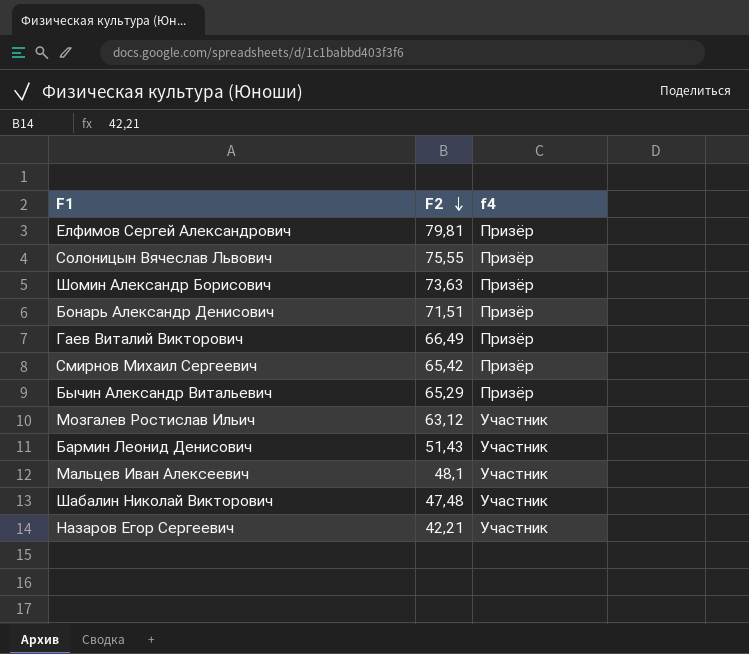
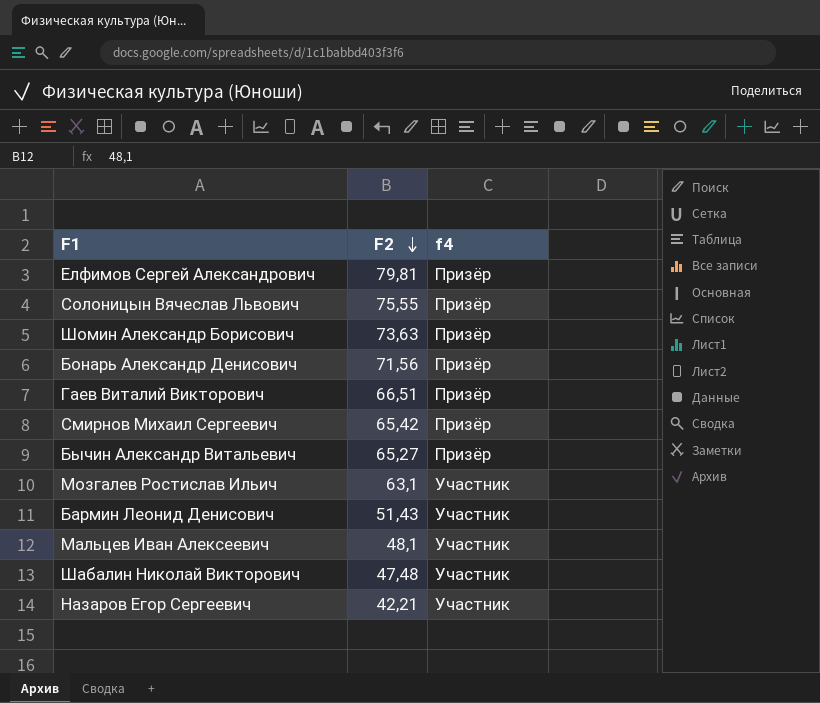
Бонарь Александр Денисович | F2: 71,51 -> 71,56
Гаев Виталий Викторович | F2: 66,49 -> 66,51
Бычин Александр Витальевич | F2: 65,29 -> 65,27
Мозгалев Ростислав Ильич | F2: 63,12 -> 63,1

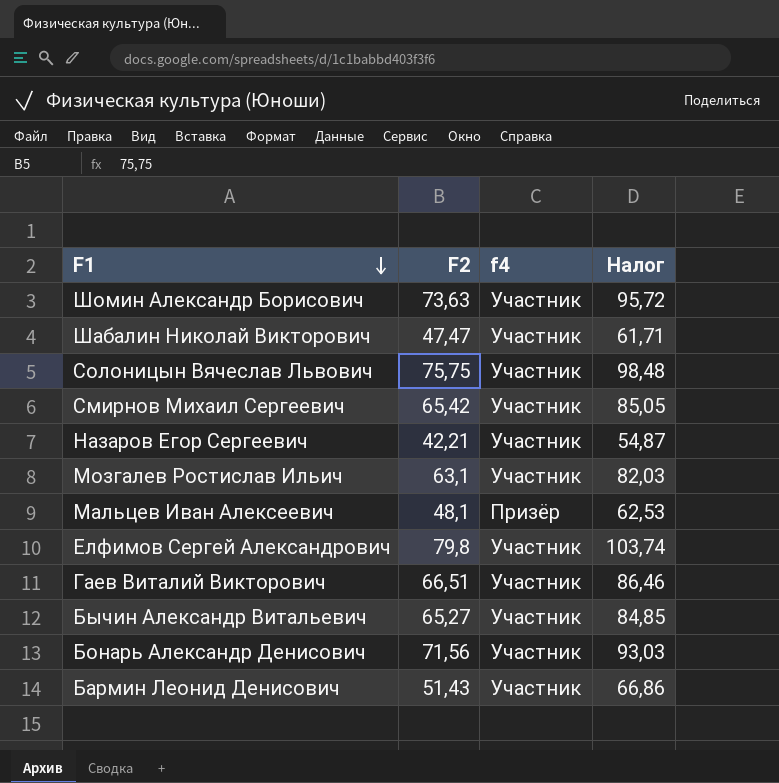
row order: F2 descending -> F1 descending
column Налог | formula: none -> [F2] * 1,3
Шомин Александр Борисович | f4: Призёр -> Участник
Шабалин Николай Викторович | F2: 47,48 -> 47,47
Солоницын Вячеслав Львович | F2: 75,55 -> 75,75
Солоницын Вячеслав Львович | f4: Призёр -> Участник
Смирнов Михаил Сергеевич | f4: Призёр -> Участник
Мальцев Иван Алексеевич | f4: Участник -> Призёр
Елфимов Сергей Александрович | F2: 79,81 -> 79,8
Елфимов Сергей Александрович | f4: Призёр -> Участник
Гаев Виталий Викторович | f4: Призёр -> Участник
Бычин Александр Витальевич | f4: Призёр -> Участник
Бонарь Александр Денисович | f4: Призёр -> Участник

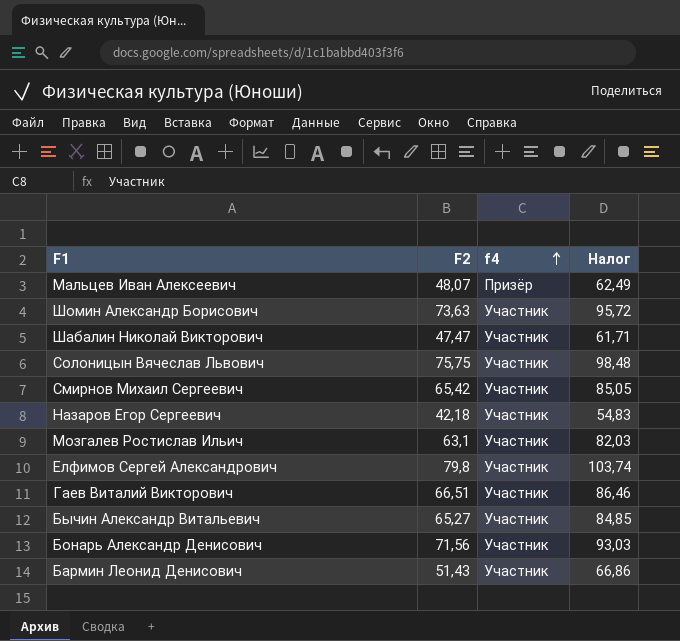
row order: F1 descending -> f4 ascending
Мальцев Иван Алексеевич | F2: 48,1 -> 48,07
Мальцев Иван Алексеевич | Налог: 62,53 -> 62,49
Назаров Егор Сергеевич | F2: 42,21 -> 42,18
Назаров Егор Сергеевич | Налог: 54,87 -> 54,83

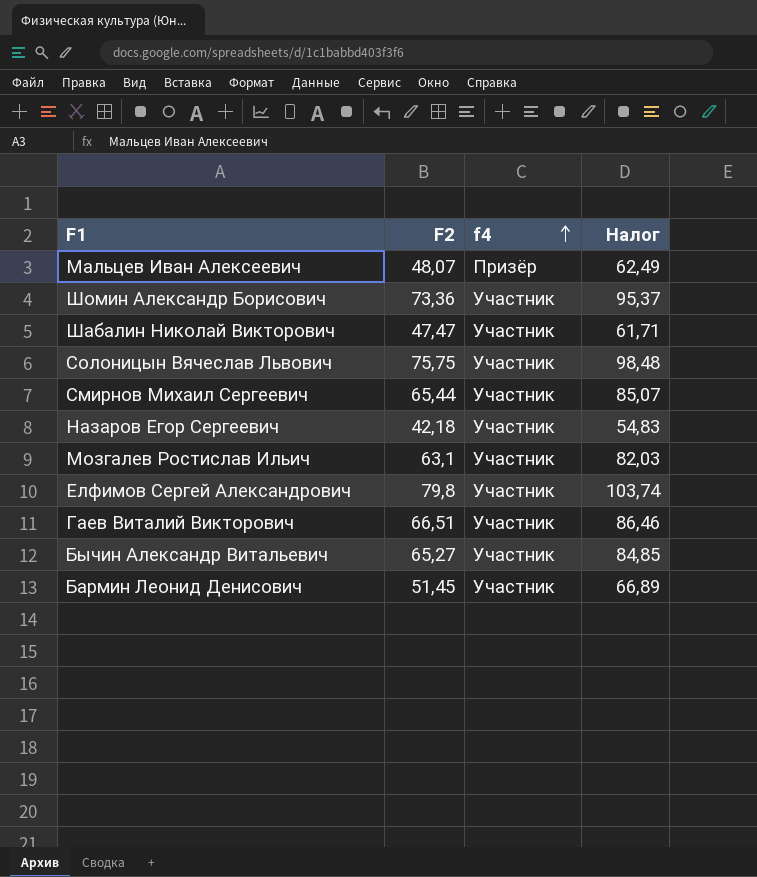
row Бонарь Александр Денисович: 71,56 | Участник | 93,03 -> none
Шомин Александр Борисович | F2: 73,63 -> 73,36
Шомин Александр Борисович | Налог: 95,72 -> 95,37
Смирнов Михаил Сергеевич | F2: 65,42 -> 65,44
Смирнов Михаил Сергеевич | Налог: 85,05 -> 85,07
Бармин Леонид Денисович | F2: 51,43 -> 51,45
Бармин Леонид Денисович | Налог: 66,86 -> 66,89

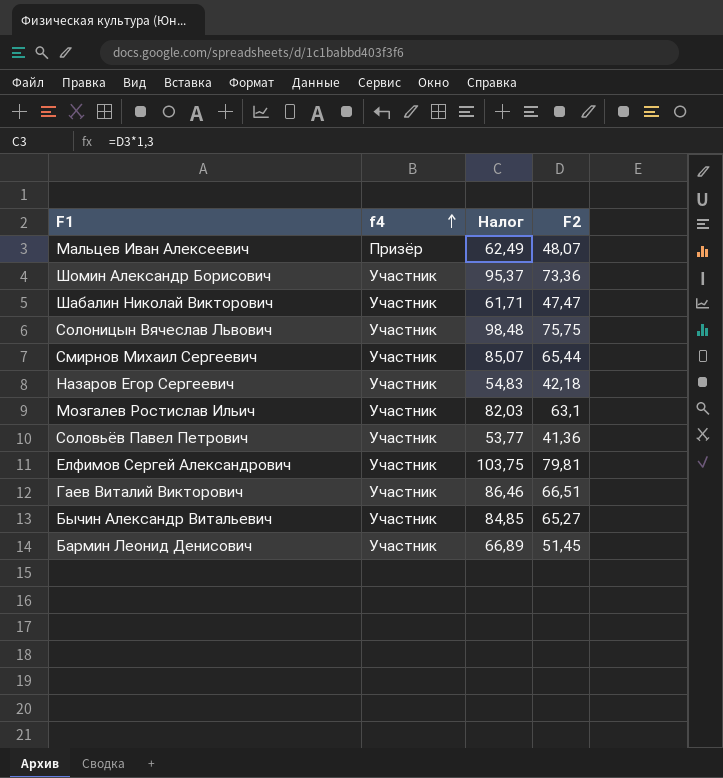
column F2 | position: 2 -> 4
row Соловьёв Павел Петрович: none -> Участник | 53,77 | 41,36
Елфимов Сергей Александрович | Налог: 103,74 -> 103,75
Елфимов Сергей Александрович | F2: 79,8 -> 79,81

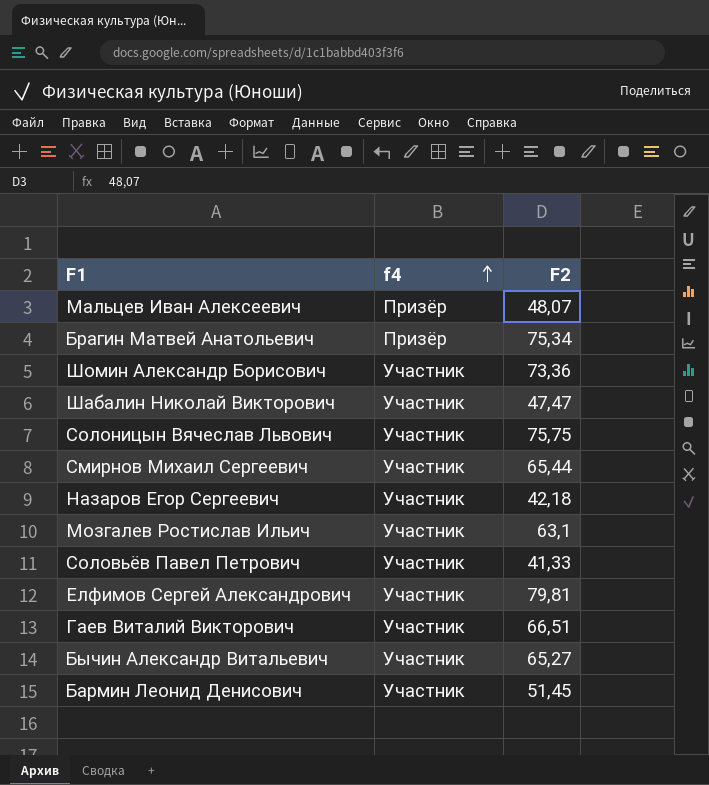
column Налог | formula: [F2] * 1,3 -> none
row Брагин Матвей Анатольевич: none -> Призёр | 75,34
Соловьёв Павел Петрович | F2: 41,36 -> 41,33

